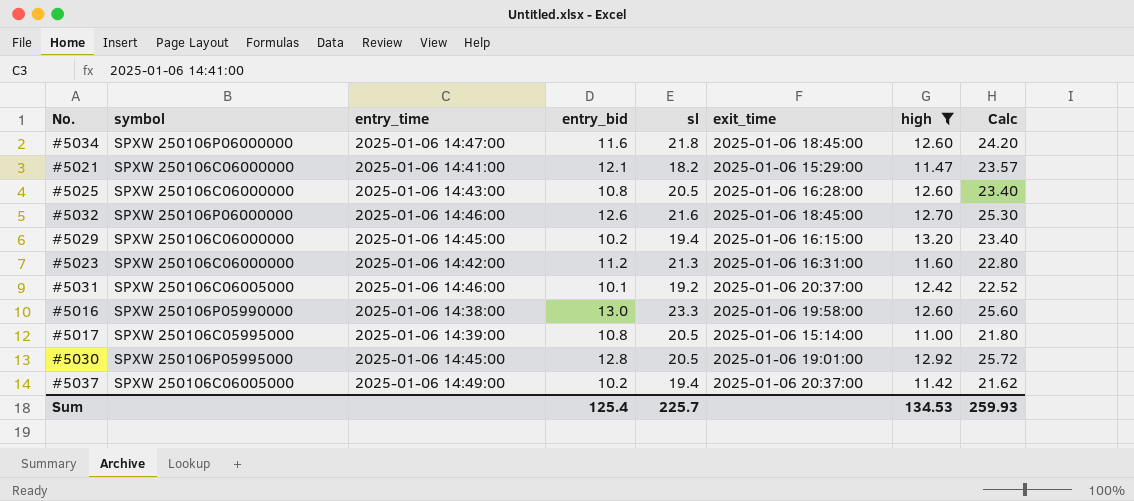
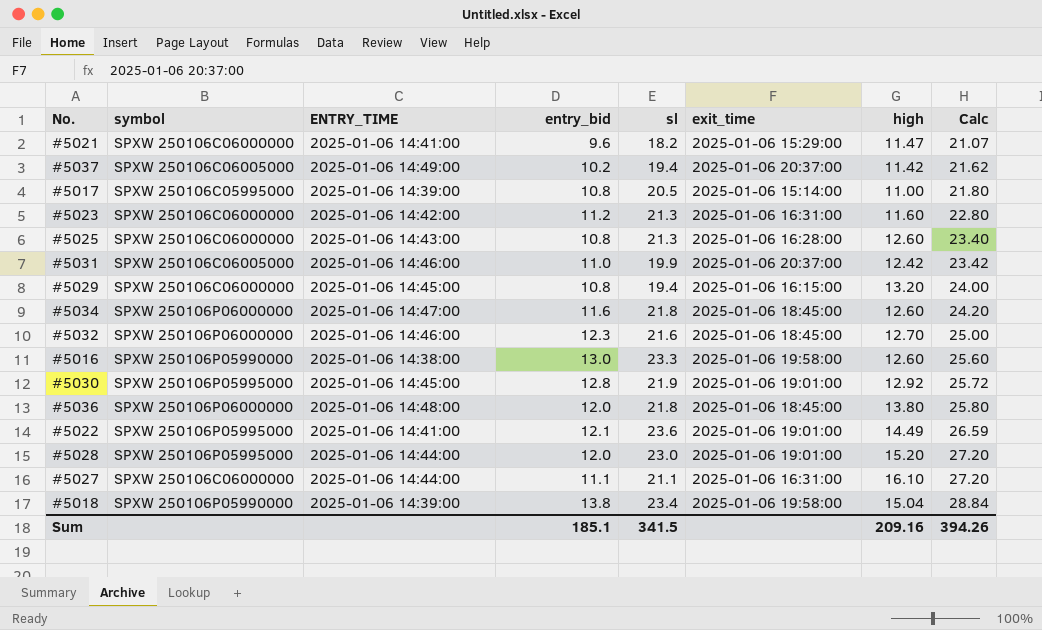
filter: high <= 13.20 -> none
row order: none -> Calc ascending
column name: entry_time -> ENTRY_TIME
#5021 | entry_bid: 12.1 -> 9.6
#5021 | Calc: 23.57 -> 21.07
#5025 | sl: 20.5 -> 21.3
#5031 | entry_bid: 10.1 -> 11.0
#5031 | sl: 19.2 -> 19.9
#5031 | Calc: 22.52 -> 23.42
#5029 | entry_bid: 10.2 -> 10.8
#5029 | Calc: 23.40 -> 24.00
#5032 | entry_bid: 12.6 -> 12.3
#5032 | Calc: 25.30 -> 25.00
#5030 | sl: 20.5 -> 21.9
Sum | entry_bid: 125.4 -> 185.1
Sum | sl: 225.7 -> 341.5
Sum | high: 134.53 -> 209.16
Sum | Calc: 259.93 -> 394.26

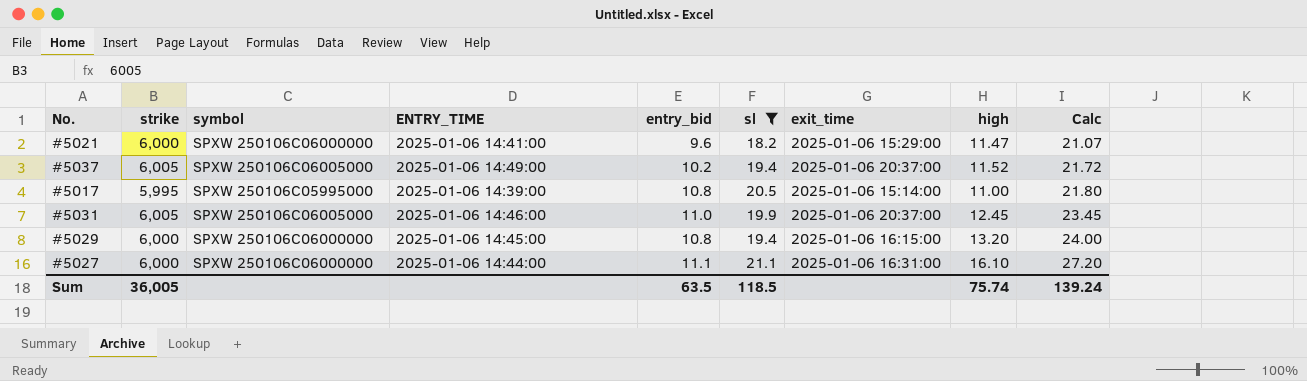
filter: none -> sl <= 21.1
column strike | position: none -> 2
#5037 | high: 11.42 -> 11.52
#5037 | Calc: 21.62 -> 21.72
#5031 | high: 12.42 -> 12.45
#5031 | Calc: 23.42 -> 23.45
Sum | entry_bid: 185.1 -> 63.5
Sum | sl: 341.5 -> 118.5
Sum | high: 209.16 -> 75.74
Sum | Calc: 394.26 -> 139.24

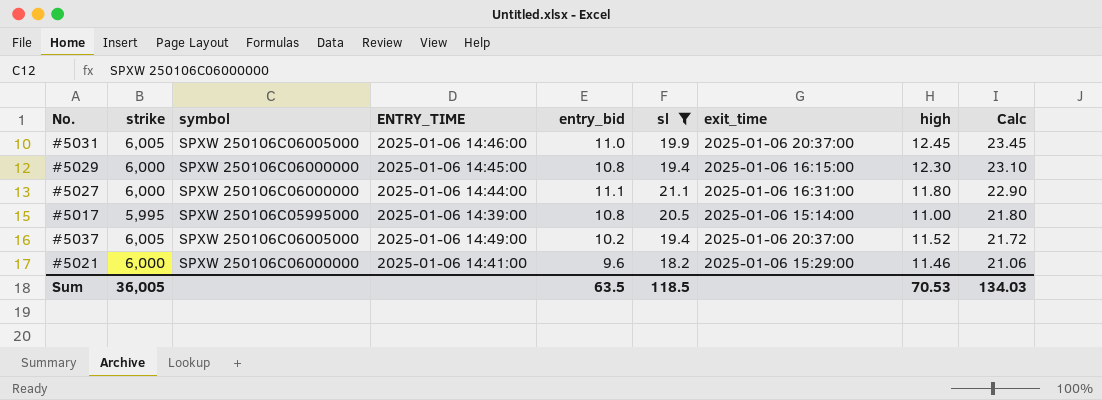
row order: Calc ascending -> Calc descending
#5029 | high: 13.20 -> 12.30
#5029 | Calc: 24.00 -> 23.10
#5027 | high: 16.10 -> 11.80
#5027 | Calc: 27.20 -> 22.90
#5021 | high: 11.47 -> 11.46
#5021 | Calc: 21.07 -> 21.06
Sum | high: 75.74 -> 70.53
Sum | Calc: 139.24 -> 134.03

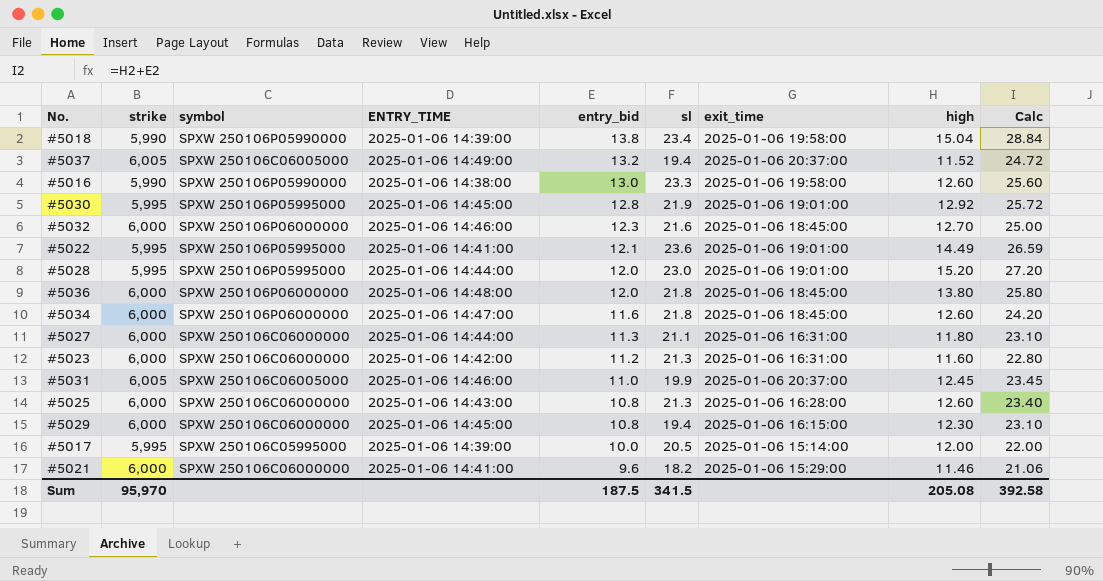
filter: sl <= 21.1 -> none
row order: Calc descending -> entry_bid descending
#5037 | entry_bid: 10.2 -> 13.2
#5037 | Calc: 21.72 -> 24.72
#5027 | entry_bid: 11.1 -> 11.3
#5027 | Calc: 22.90 -> 23.10
#5017 | entry_bid: 10.8 -> 10.0
#5017 | high: 11.00 -> 12.00
#5017 | Calc: 21.80 -> 22.00
Sum | strike: 36,005 -> 95,970
Sum | entry_bid: 63.5 -> 187.5
Sum | sl: 118.5 -> 341.5
Sum | high: 70.53 -> 205.08
Sum | Calc: 134.03 -> 392.58

